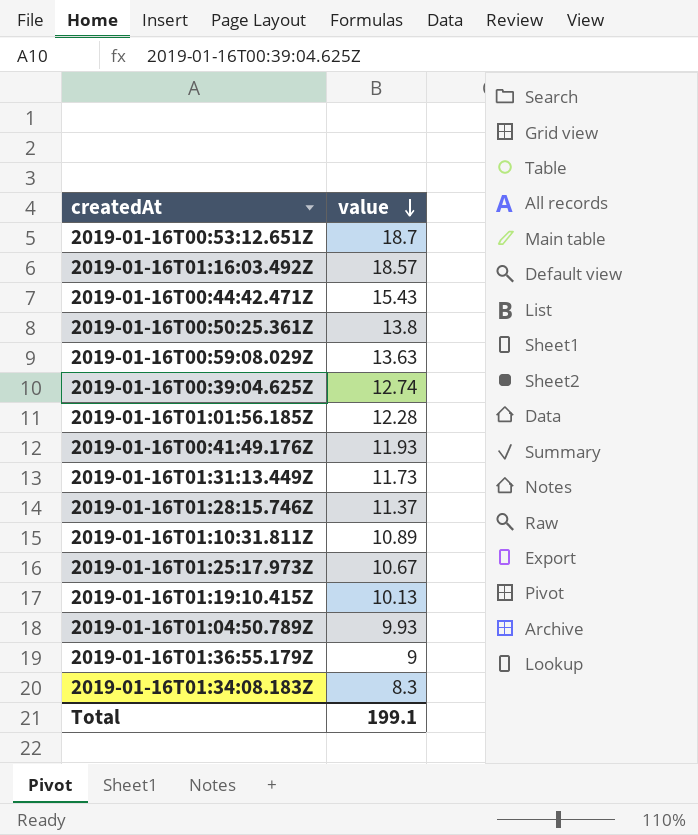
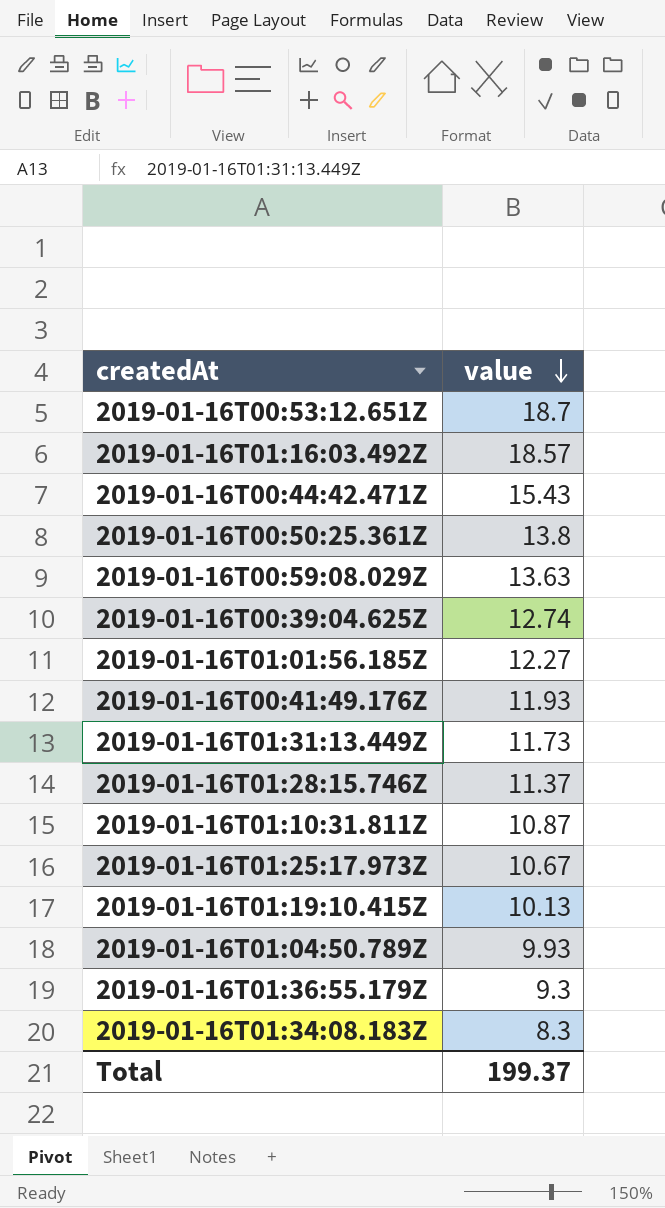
2019-01-16T01:01:56.185Z | value: 12.28 -> 12.27
2019-01-16T01:10:31.811Z | value: 10.89 -> 10.87
2019-01-16T01:36:55.179Z | value: 9 -> 9.3
Total | value: 199.1 -> 199.37

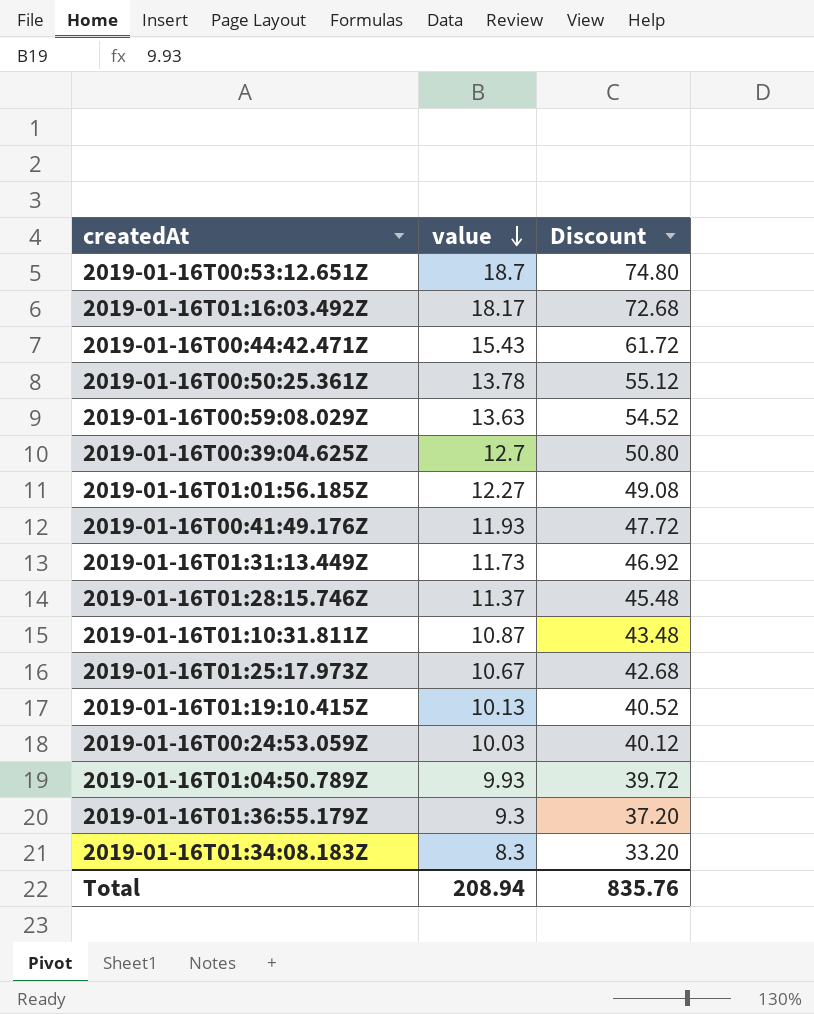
column Discount | formula: none -> [value] * 4
2019-01-16T01:16:03.492Z | value: 18.57 -> 18.17
2019-01-16T00:50:25.361Z | value: 13.8 -> 13.78
2019-01-16T00:39:04.625Z | value: 12.74 -> 12.7
row 2019-01-16T00:24:53.059Z: none -> 10.03 | 40.12
Total | value: 199.37 -> 208.94

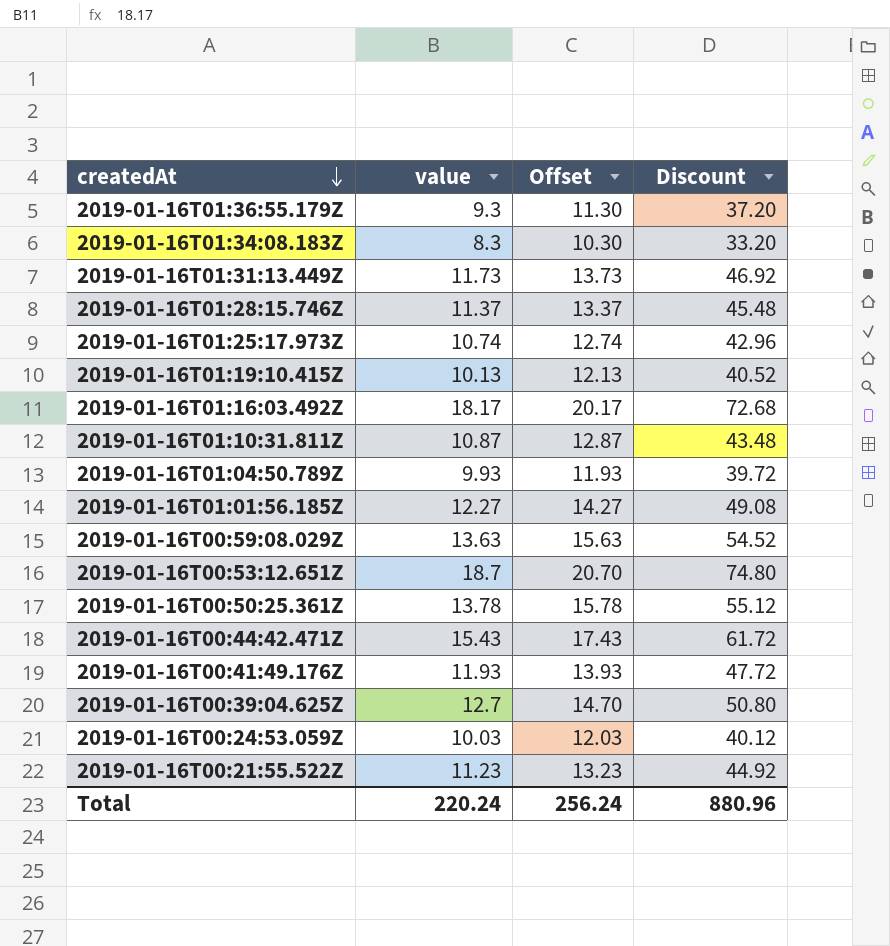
row order: value descending -> createdAt descending
column Offset | formula: none -> [value] + 2
2019-01-16T01:25:17.973Z | value: 10.67 -> 10.74
2019-01-16T01:25:17.973Z | Discount: 42.68 -> 42.96
row 2019-01-16T00:21:55.522Z: none -> 11.23 | 13.23 | 44.92
Total | value: 208.94 -> 220.24
Total | Discount: 835.76 -> 880.96

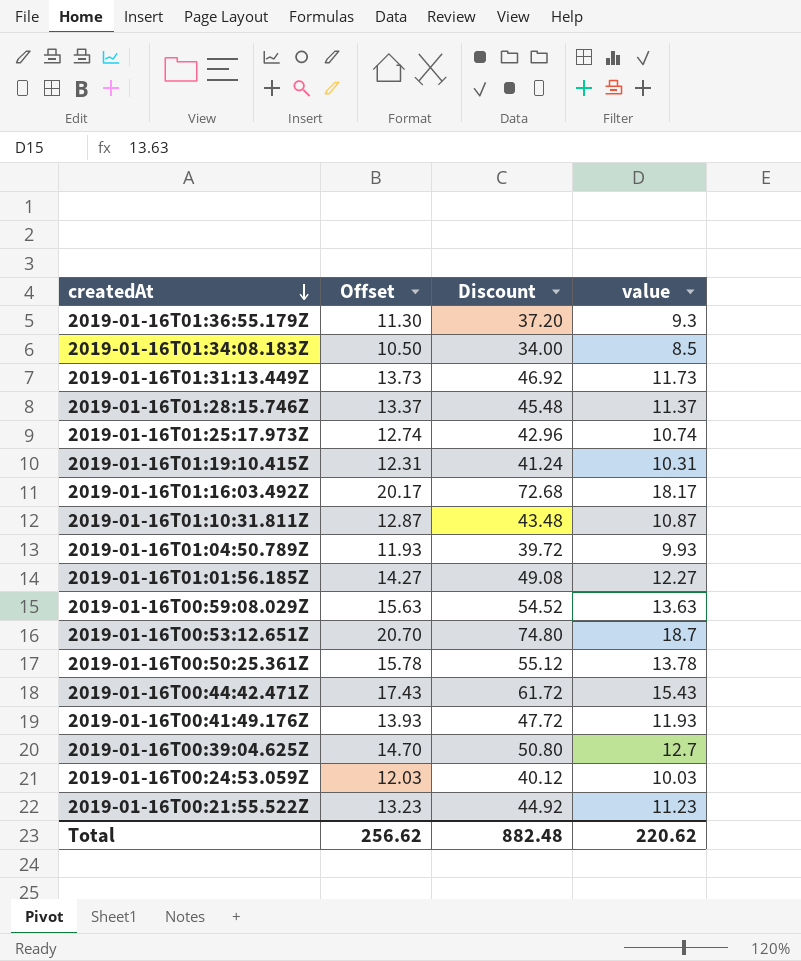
column value | position: 2 -> 4
2019-01-16T01:34:08.183Z | Offset: 10.30 -> 10.50
2019-01-16T01:34:08.183Z | Discount: 33.20 -> 34.00
2019-01-16T01:34:08.183Z | value: 8.3 -> 8.5
2019-01-16T01:19:10.415Z | Offset: 12.13 -> 12.31
2019-01-16T01:19:10.415Z | Discount: 40.52 -> 41.24
2019-01-16T01:19:10.415Z | value: 10.13 -> 10.31
Total | Offset: 256.24 -> 256.62
Total | Discount: 880.96 -> 882.48
Total | value: 220.24 -> 220.62

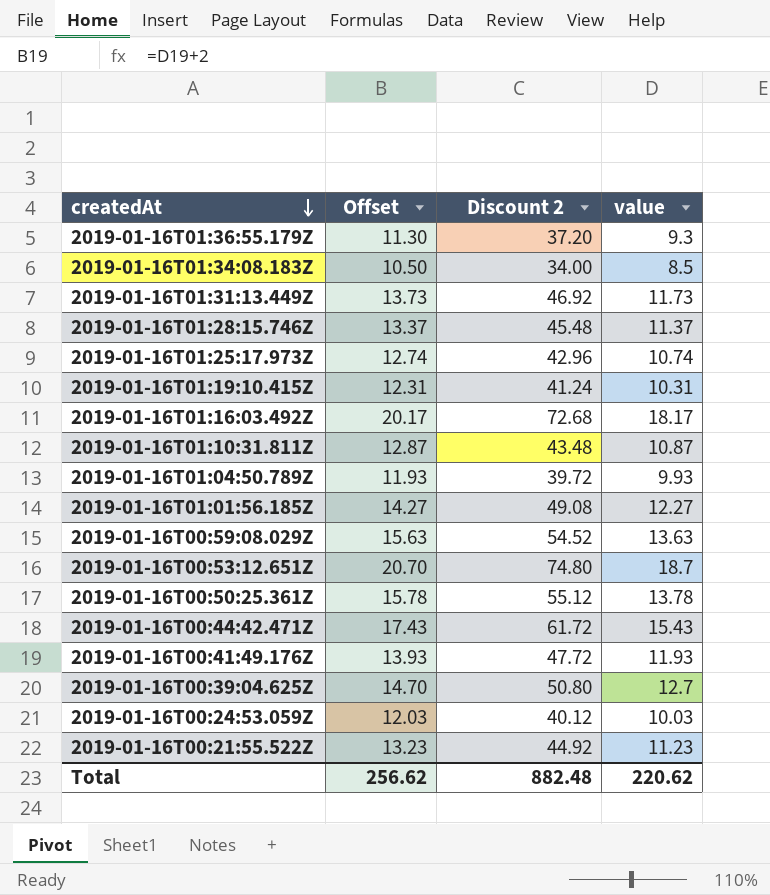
column name: Discount -> Discount 2

